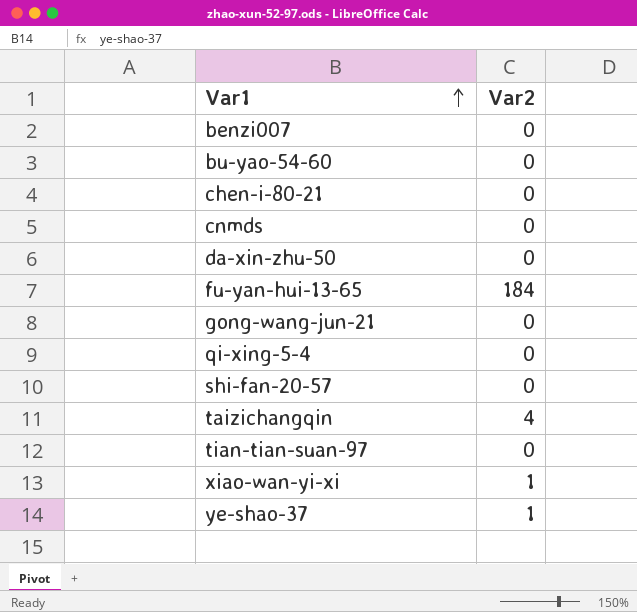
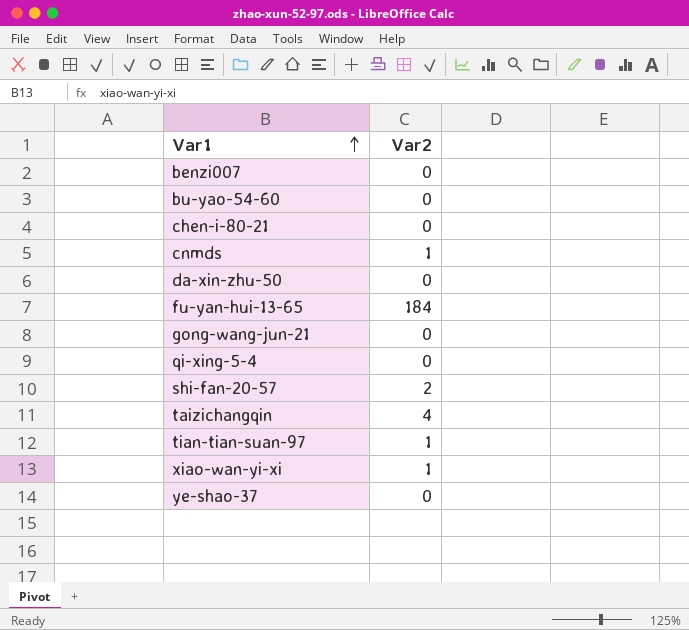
cnmds | Var2: 0 -> 1
shi-fan-20-57 | Var2: 0 -> 2
tian-tian-suan-97 | Var2: 0 -> 1
ye-shao-37 | Var2: 1 -> 0

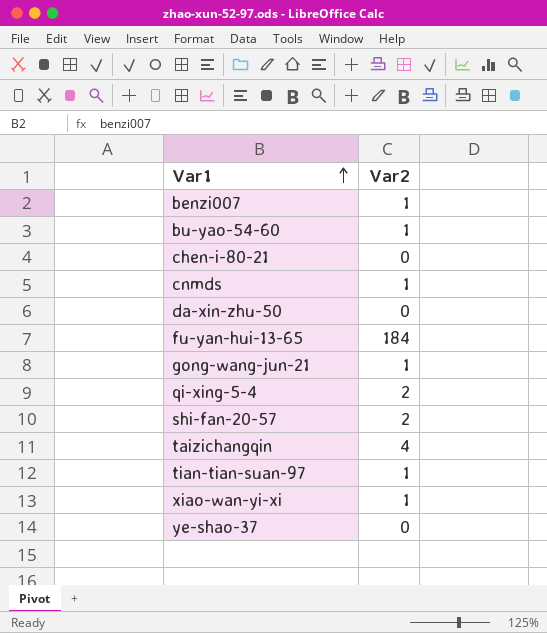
benzi007 | Var2: 0 -> 1
bu-yao-54-60 | Var2: 0 -> 1
gong-wang-jun-21 | Var2: 0 -> 1
qi-xing-5-4 | Var2: 0 -> 2

